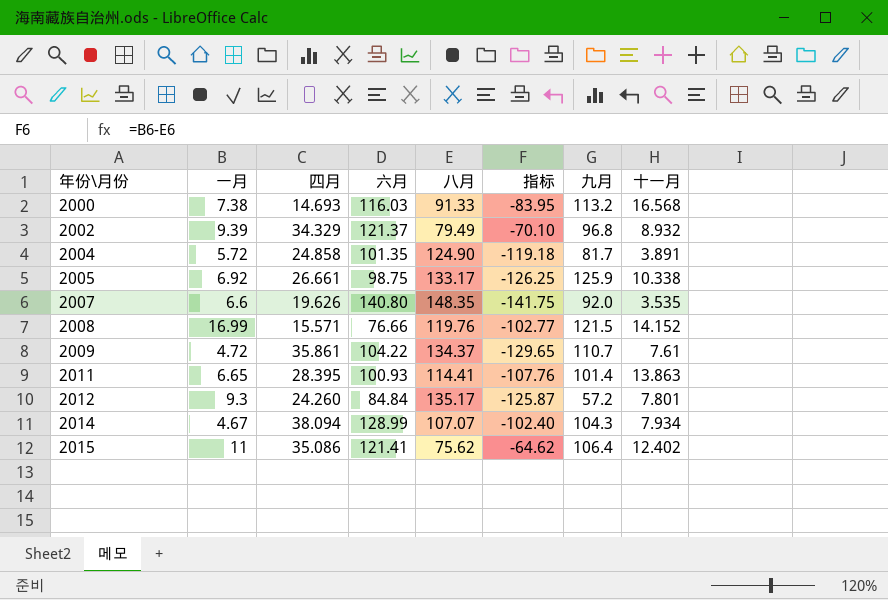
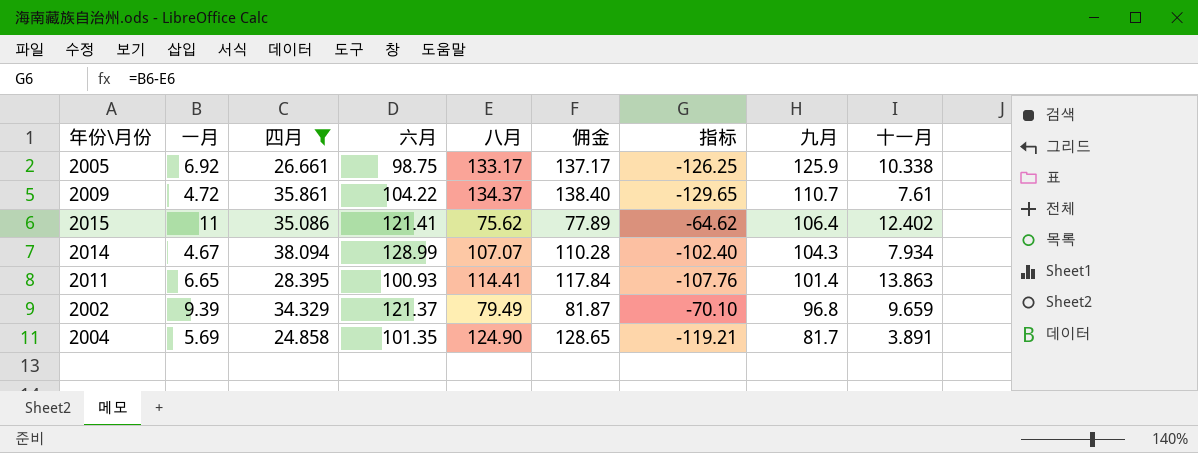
filter: none -> 四月 >= 24.858
row order: 年份\月份 ascending -> 九月 descending
column 佣金 | formula: none -> [八月] * 1.03
2002 | 十一月: 8.932 -> 9.659
2004 | 一月: 5.72 -> 5.69
2004 | 指标: -119.18 -> -119.21

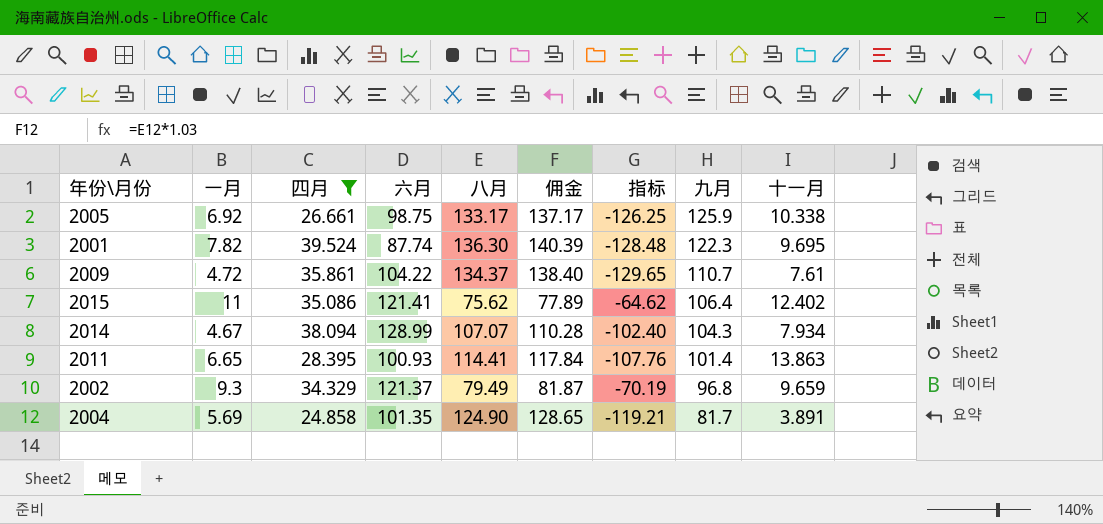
row 2001: none -> 7.82 | 39.524 | 87.74 | 136.30 | 140.39 | -128.48 | 122.3 | 9.695
2002 | 一月: 9.39 -> 9.3
2002 | 指标: -70.10 -> -70.19

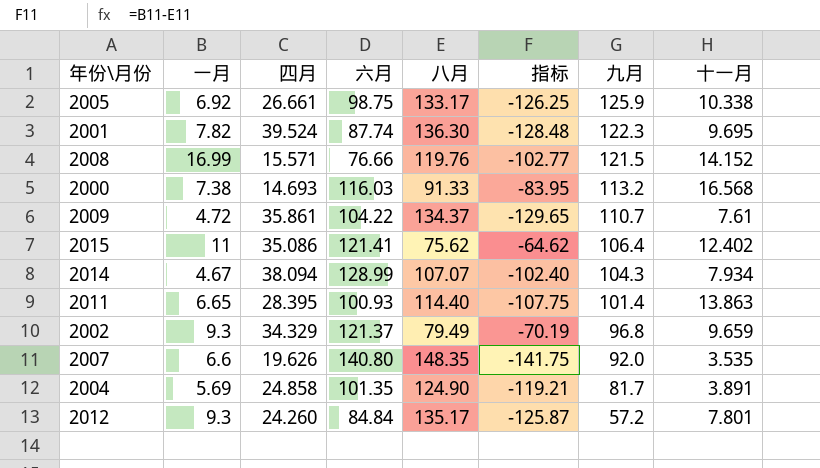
filter: 四月 >= 24.858 -> none
column 佣金 | formula: [八月] * 1.03 -> none
2011 | 八月: 114.41 -> 114.40
2011 | 指标: -107.76 -> -107.75

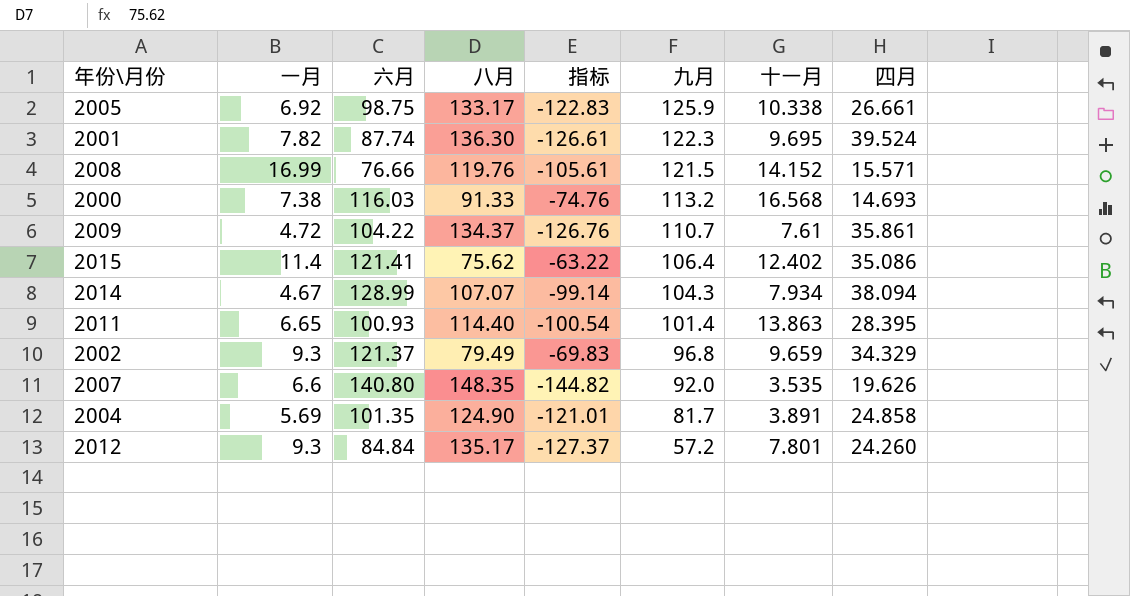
column 指标 | formula: [一月] - [八月] -> [十一月] - [八月]
column 四月 | position: 3 -> 8
2015 | 一月: 11 -> 11.4

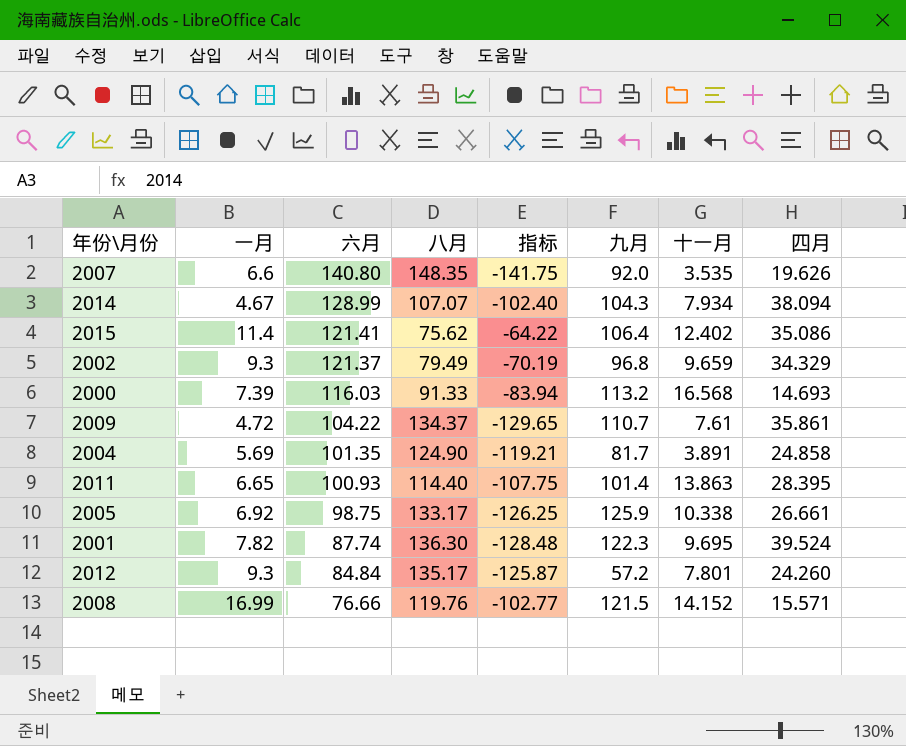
row order: 九月 descending -> 六月 descending
column 指标 | formula: [十一月] - [八月] -> [一月] - [八月]
2000 | 一月: 7.38 -> 7.39

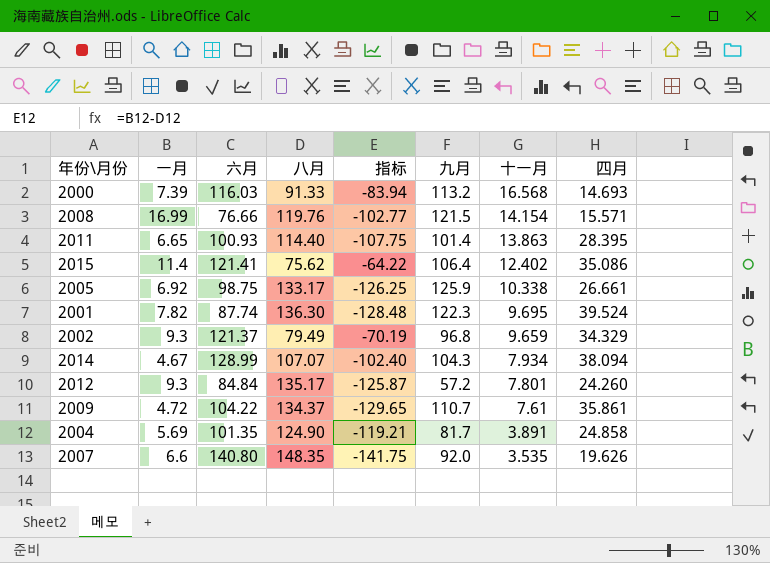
row order: 六月 descending -> 十一月 descending
2008 | 十一月: 14.152 -> 14.154

